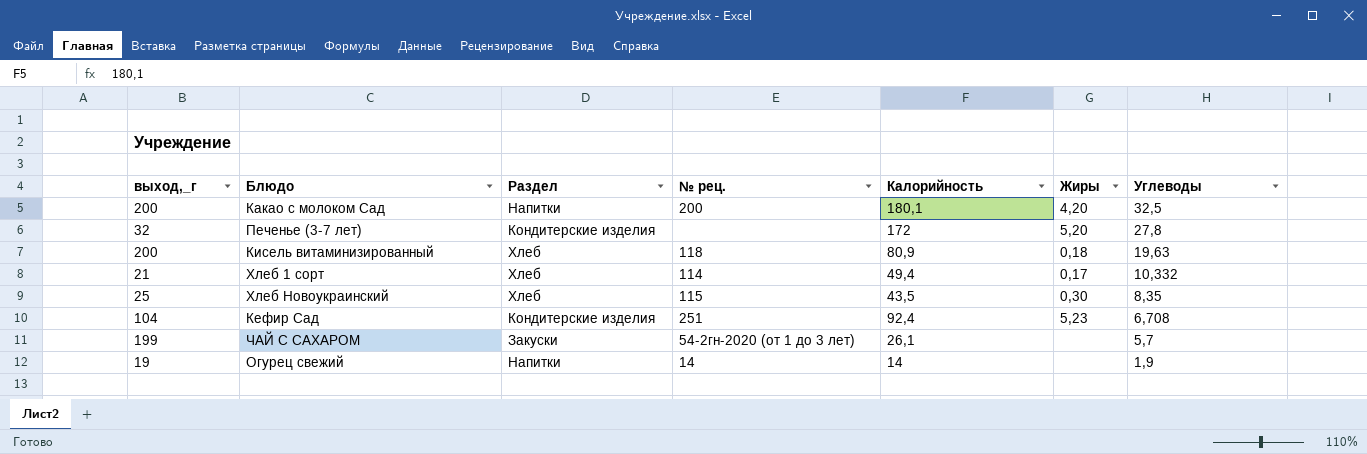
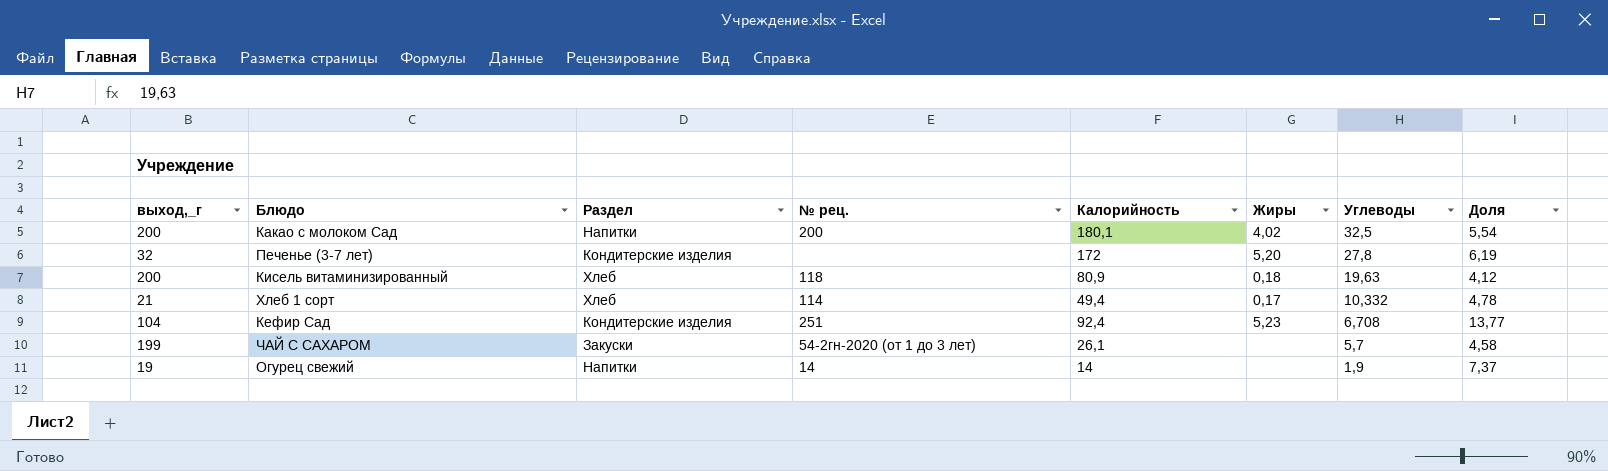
column Доля | formula: none -> [Калорийность] / [Углеводы]
row Хлеб Новоукраинский: 25 | Хлеб | 115 | 43,5 | 0,30 | 8,35 -> none
Какао с молоком Сад | Жиры: 4,20 -> 4,02

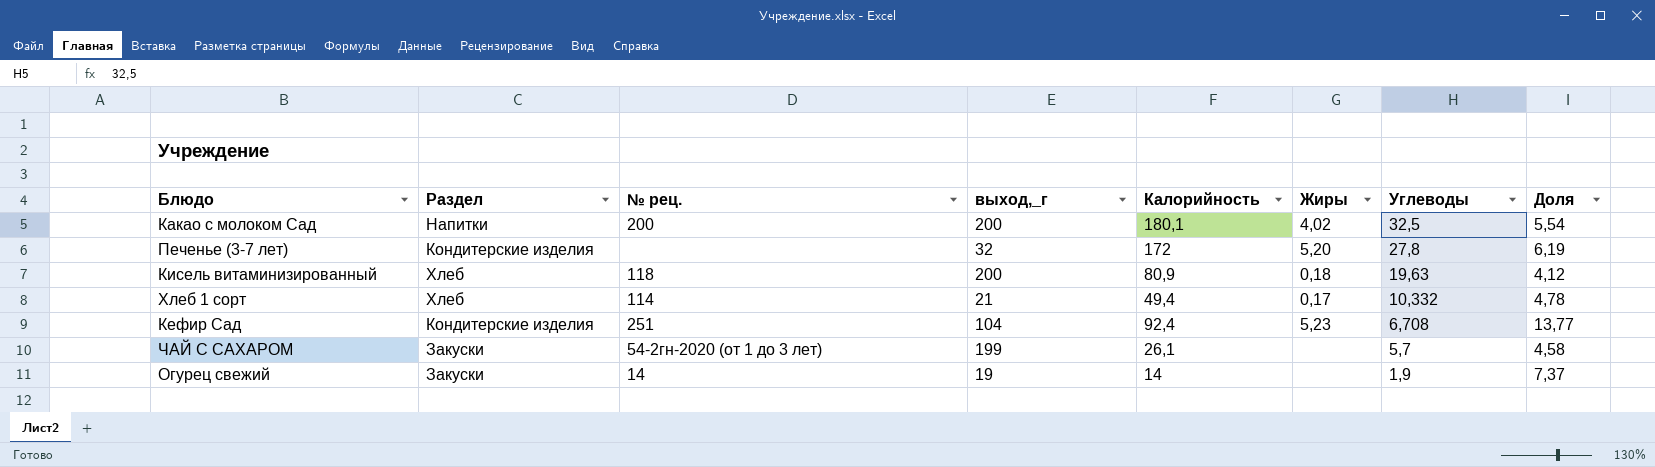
column выход,_г | position: 1 -> 4
Огурец свежий | Раздел: Напитки -> Закуски

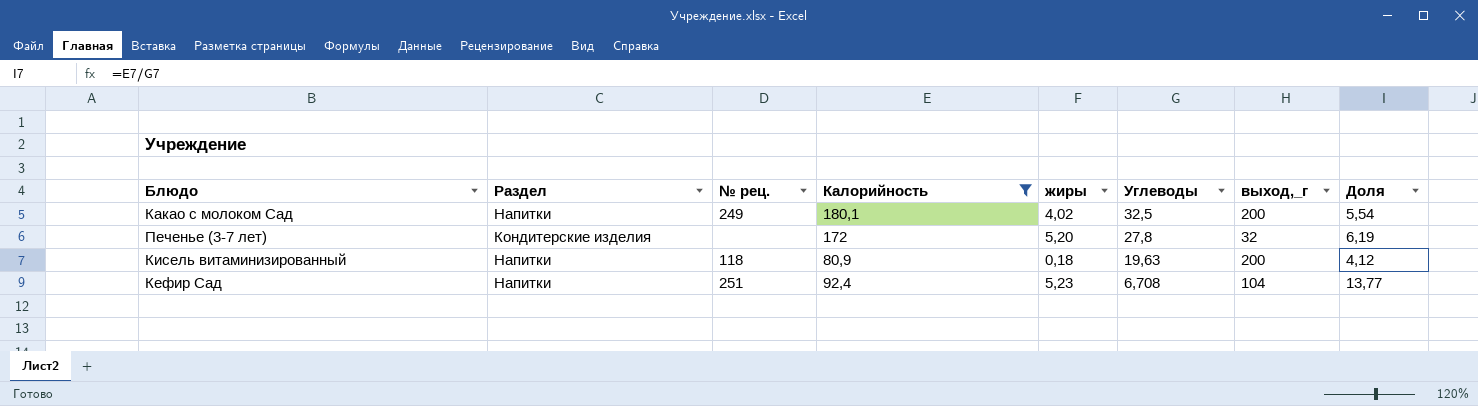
filter: none -> Калорийность >= 80,9
column name: Жиры -> жиры
column выход,_г | position: 4 -> 7
Какао с молоком Сад | № рец.: 200 -> 249
Кисель витаминизированный | Раздел: Хлеб -> Напитки
Кефир Сад | Раздел: Кондитерские изделия -> Напитки

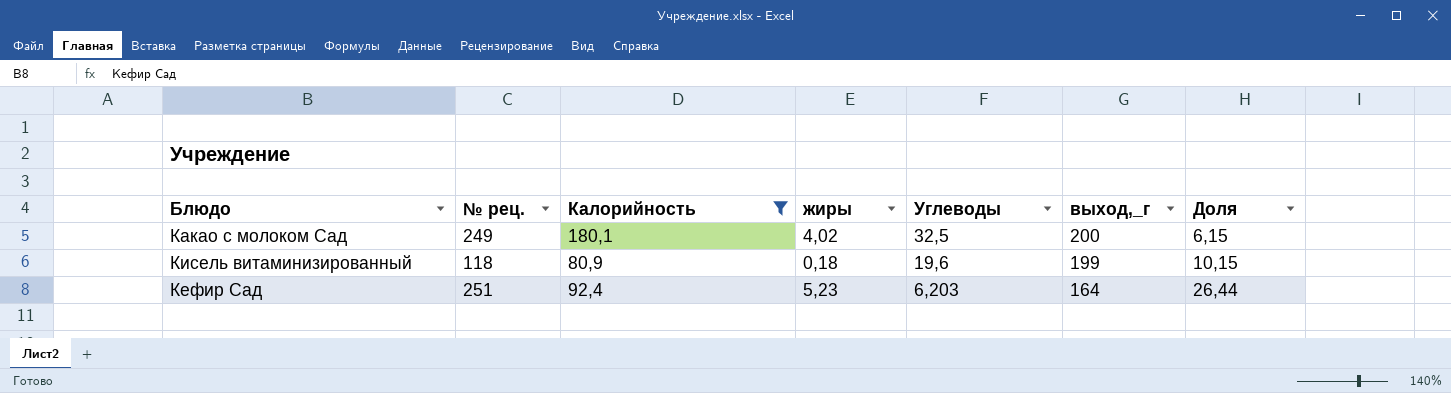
column Раздел | position: 2 -> none
column Доля | formula: [Калорийность] / [Углеводы] -> [выход,_г] / [Углеводы]
row Печенье (3-7 лет): Кондитерские изделия | none | 172 | 5,20 | 27,8 | 32 | 6,19 -> none
Кисель витаминизированный | Углеводы: 19,63 -> 19,6
Кисель витаминизированный | выход,_г: 200 -> 199
Кефир Сад | Углеводы: 6,708 -> 6,203
Кефир Сад | выход,_г: 104 -> 164

